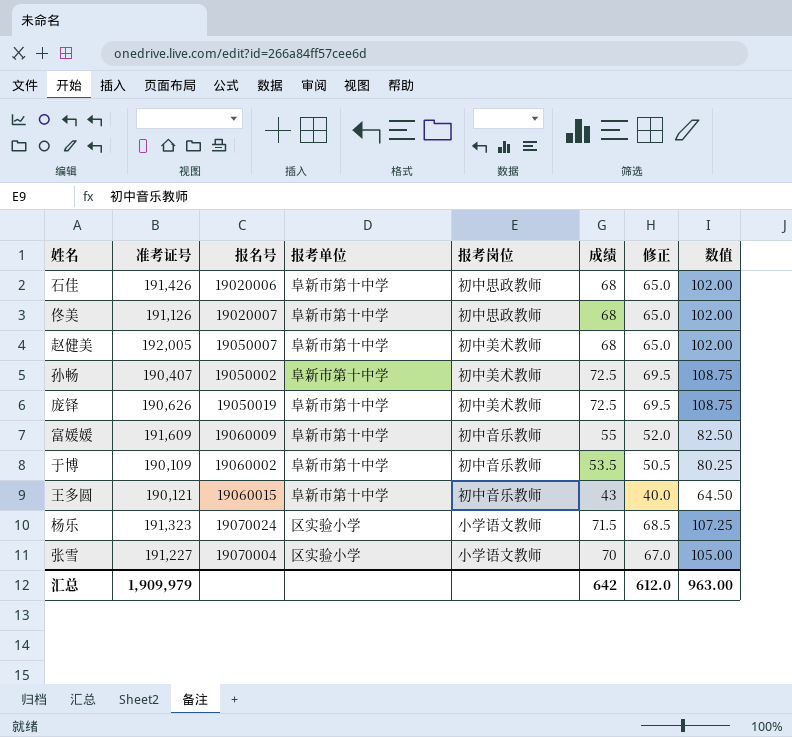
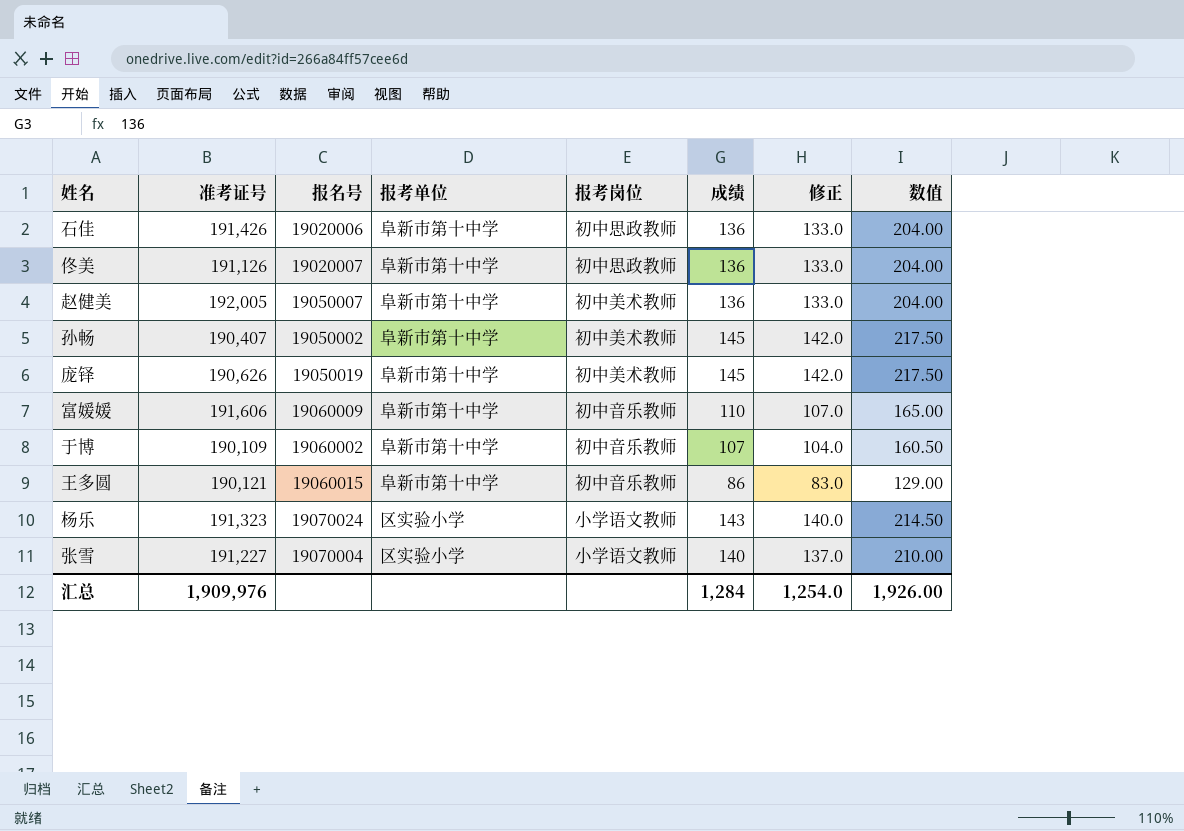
石佳 | 成绩: 68 -> 136
石佳 | 修正: 65.0 -> 133.0
石佳 | 数值: 102.00 -> 204.00
佟美 | 成绩: 68 -> 136
佟美 | 修正: 65.0 -> 133.0
佟美 | 数值: 102.00 -> 204.00
赵健美 | 成绩: 68 -> 136
赵健美 | 修正: 65.0 -> 133.0
赵健美 | 数值: 102.00 -> 204.00
孙畅 | 成绩: 72.5 -> 145
孙畅 | 修正: 69.5 -> 142.0
孙畅 | 数值: 108.75 -> 217.50
庞铎 | 成绩: 72.5 -> 145
庞铎 | 修正: 69.5 -> 142.0
庞铎 | 数值: 108.75 -> 217.50
富媛媛 | 准考证号: 191,609 -> 191,606
富媛媛 | 成绩: 55 -> 110
富媛媛 | 修正: 52.0 -> 107.0
富媛媛 | 数值: 82.50 -> 165.00
于博 | 成绩: 53.5 -> 107
于博 | 修正: 50.5 -> 104.0
于博 | 数值: 80.25 -> 160.50
王多圆 | 成绩: 43 -> 86
王多圆 | 修正: 40.0 -> 83.0
王多圆 | 数值: 64.50 -> 129.00
杨乐 | 成绩: 71.5 -> 143
杨乐 | 修正: 68.5 -> 140.0
杨乐 | 数值: 107.25 -> 214.50
张雪 | 成绩: 70 -> 140
张雪 | 修正: 67.0 -> 137.0
张雪 | 数值: 105.00 -> 210.00
汇总 | 准考证号: 1,909,979 -> 1,909,976
汇总 | 成绩: 642 -> 1,284
汇总 | 修正: 612.0 -> 1,254.0
汇总 | 数值: 963.00 -> 1,926.00

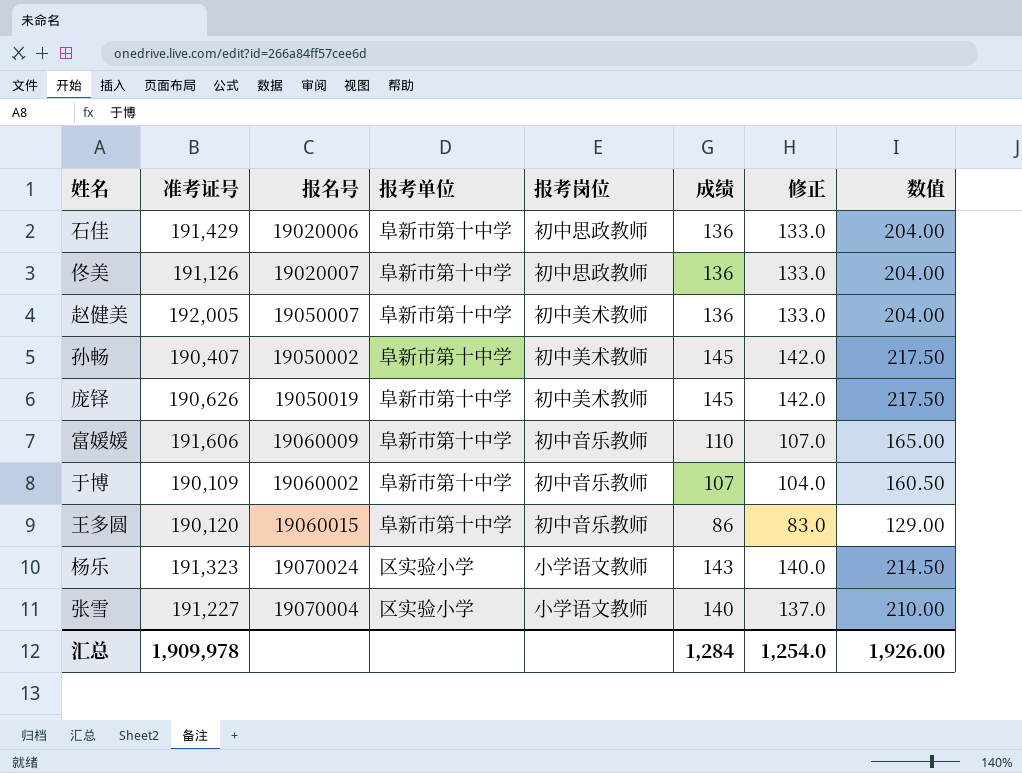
石佳 | 准考证号: 191,426 -> 191,429
王多圆 | 准考证号: 190,121 -> 190,120
汇总 | 准考证号: 1,909,976 -> 1,909,978

